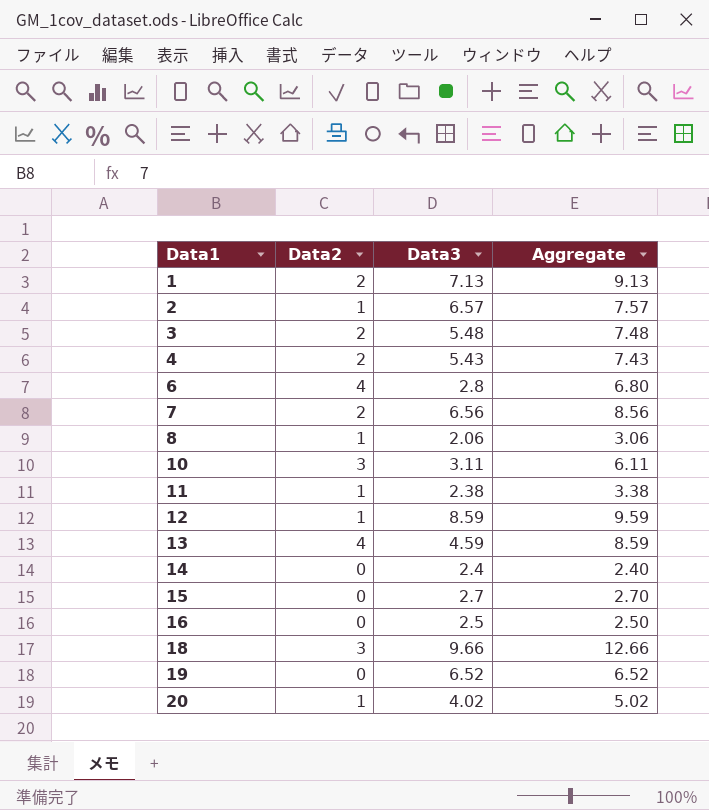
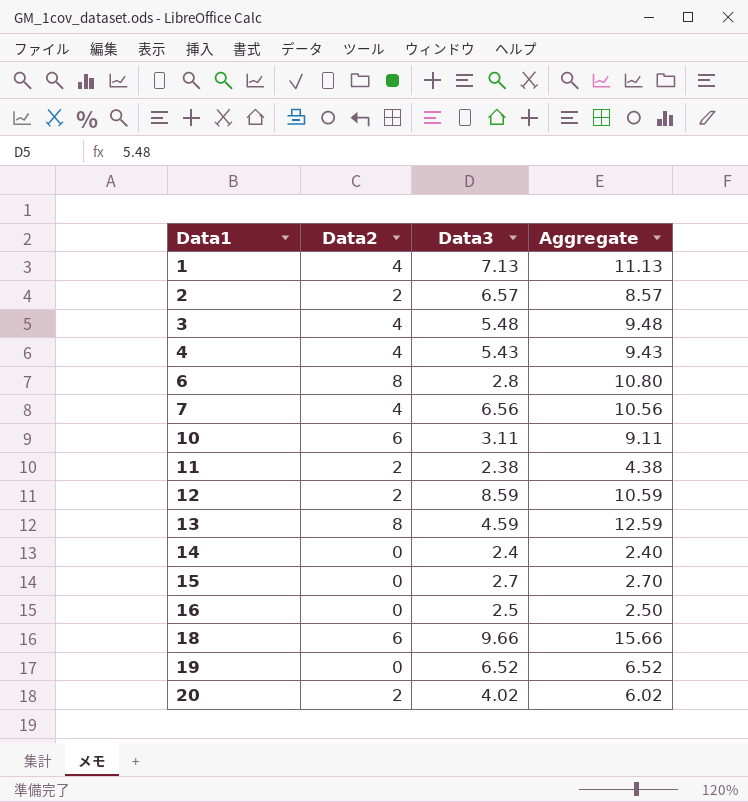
row 8: 1 | 2.06 | 3.06 -> none
1 | Data2: 2 -> 4
1 | Aggregate: 9.13 -> 11.13
2 | Data2: 1 -> 2
2 | Aggregate: 7.57 -> 8.57
3 | Data2: 2 -> 4
3 | Aggregate: 7.48 -> 9.48
4 | Data2: 2 -> 4
4 | Aggregate: 7.43 -> 9.43
6 | Data2: 4 -> 8
6 | Aggregate: 6.80 -> 10.80
7 | Data2: 2 -> 4
7 | Aggregate: 8.56 -> 10.56
10 | Data2: 3 -> 6
10 | Aggregate: 6.11 -> 9.11
11 | Data2: 1 -> 2
11 | Aggregate: 3.38 -> 4.38
12 | Data2: 1 -> 2
12 | Aggregate: 9.59 -> 10.59
13 | Data2: 4 -> 8
13 | Aggregate: 8.59 -> 12.59
18 | Data2: 3 -> 6
18 | Aggregate: 12.66 -> 15.66
20 | Data2: 1 -> 2
20 | Aggregate: 5.02 -> 6.02

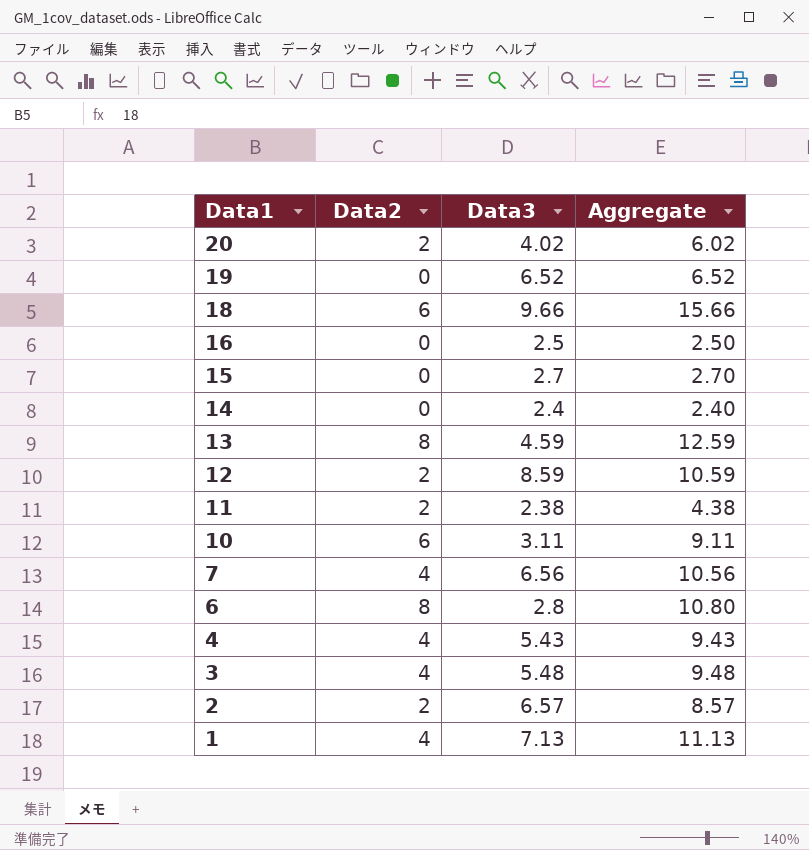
row order: Data1 ascending -> Data1 descending

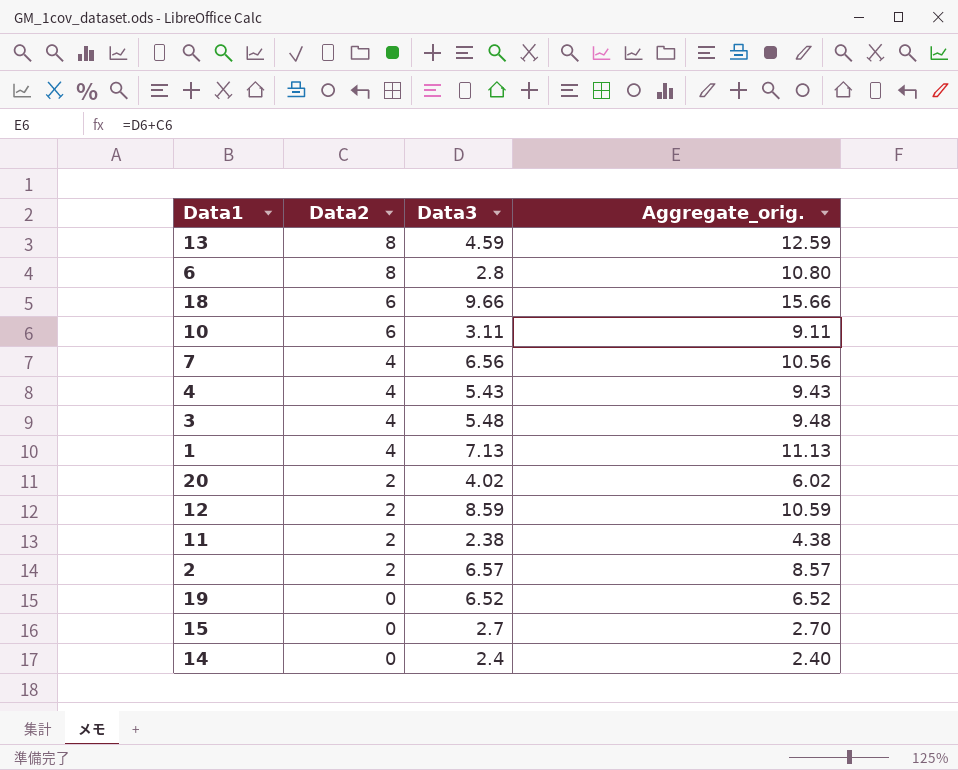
row order: Data1 descending -> Data2 descending
column name: Aggregate -> Aggregate_orig.
row 16: 0 | 2.5 | 2.50 -> none

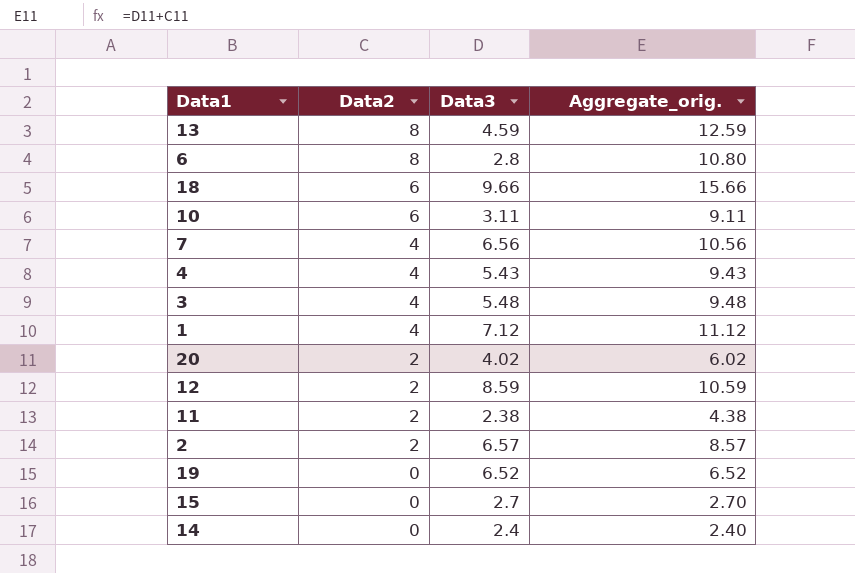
1 | Data3: 7.13 -> 7.12
1 | Aggregate_orig.: 11.13 -> 11.12

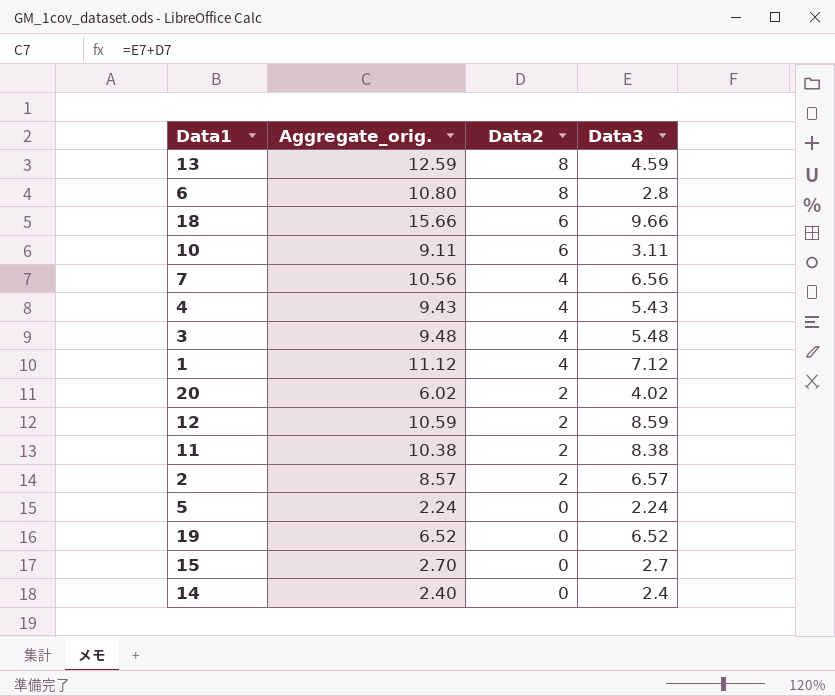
column Aggregate_orig. | position: 4 -> 2
11 | Aggregate_orig.: 4.38 -> 10.38
11 | Data3: 2.38 -> 8.38
row 5: none -> 2.24 | 0 | 2.24

